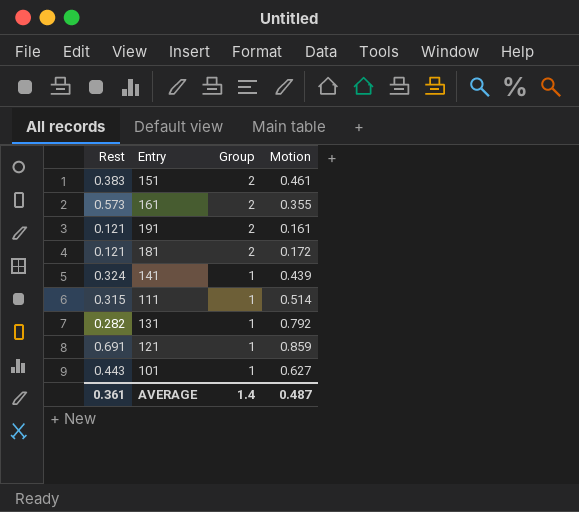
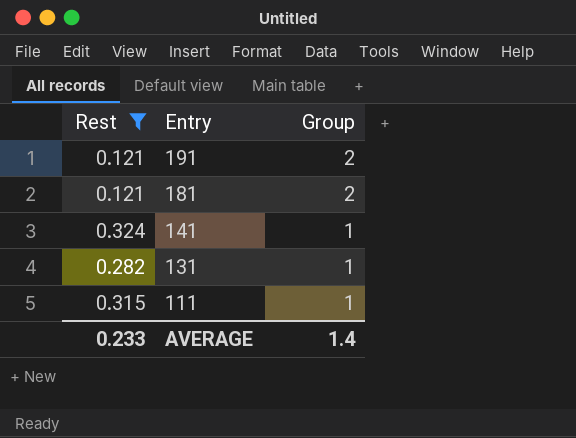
filter: none -> Rest <= 0.324
row order: Group descending -> Entry descending
column Motion | position: 4 -> none
AVERAGE | Rest: 0.361 -> 0.233

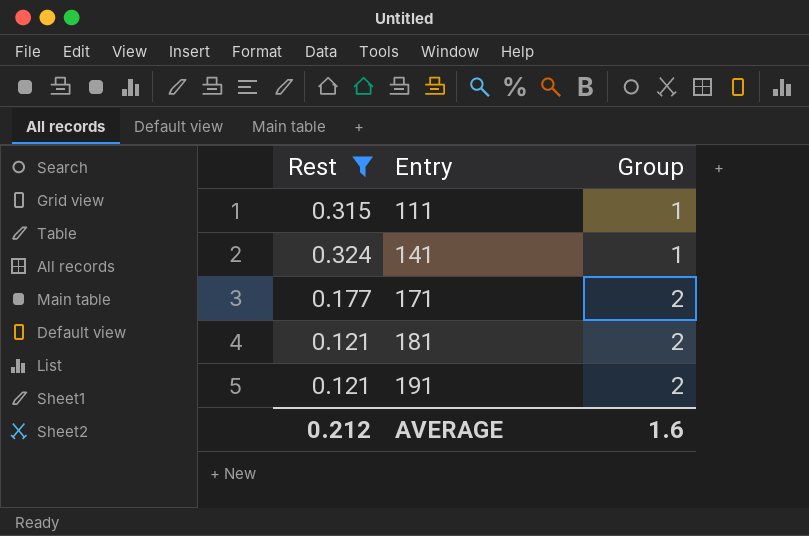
row order: Entry descending -> Entry ascending
row 131: 0.282 | 1 -> none
row 171: none -> 0.177 | 2
AVERAGE | Rest: 0.233 -> 0.212
AVERAGE | Group: 1.4 -> 1.6

